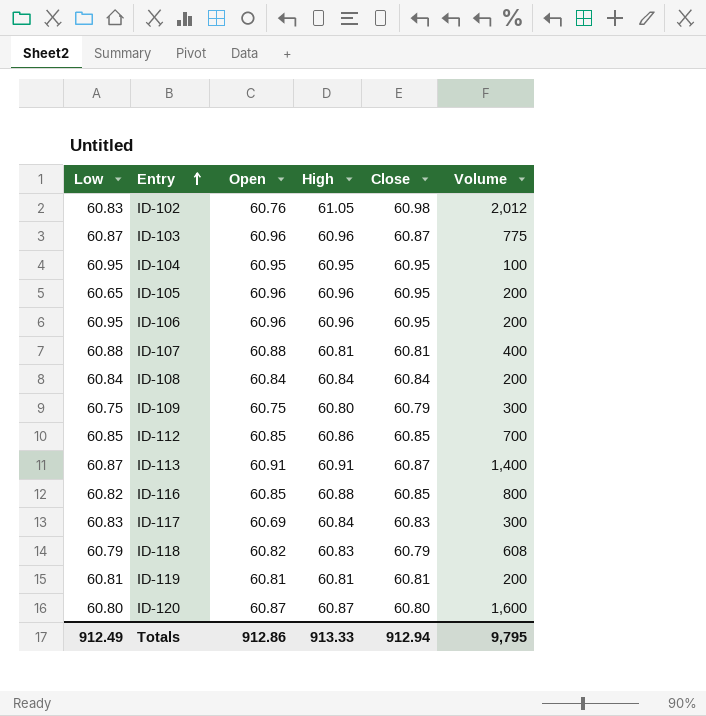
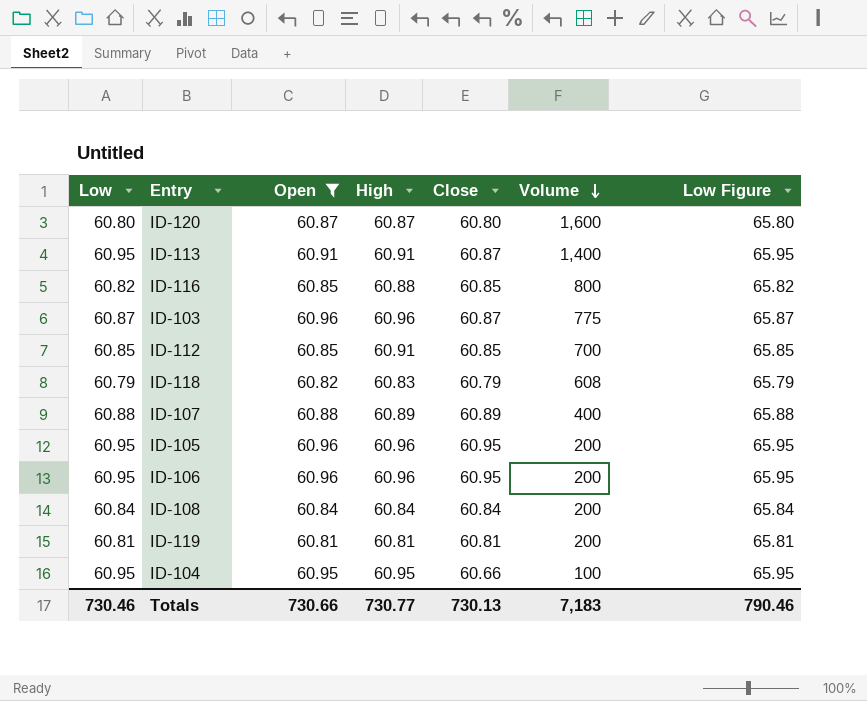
filter: none -> Open >= 60.81
row order: Entry ascending -> Volume descending
column Low Figure | formula: none -> [Low] + 5
ID-113 | Low: 60.87 -> 60.95
ID-112 | High: 60.86 -> 60.91
ID-107 | High: 60.81 -> 60.89
ID-107 | Close: 60.81 -> 60.89
ID-105 | Low: 60.65 -> 60.95
ID-104 | Close: 60.95 -> 60.66
Totals | Low: 912.49 -> 730.46
Totals | Open: 912.86 -> 730.66
Totals | High: 913.33 -> 730.77
Totals | Close: 912.94 -> 730.13
Totals | Volume: 9,795 -> 7,183

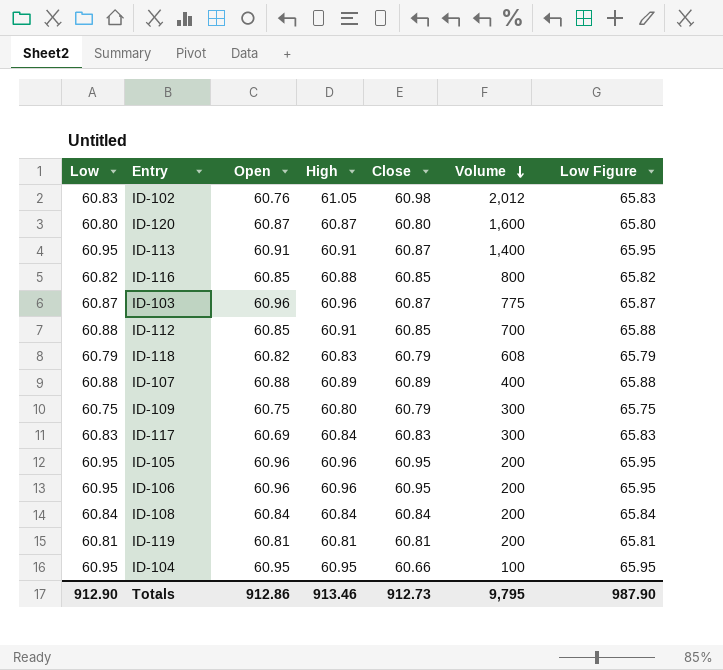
filter: Open >= 60.81 -> none
ID-112 | Low: 60.85 -> 60.88
ID-112 | Low Figure: 65.85 -> 65.88
Totals | Low: 730.46 -> 912.90
Totals | Open: 730.66 -> 912.86
Totals | High: 730.77 -> 913.46
Totals | Close: 730.13 -> 912.73
Totals | Volume: 7,183 -> 9,795
Totals | Low Figure: 790.46 -> 987.90

